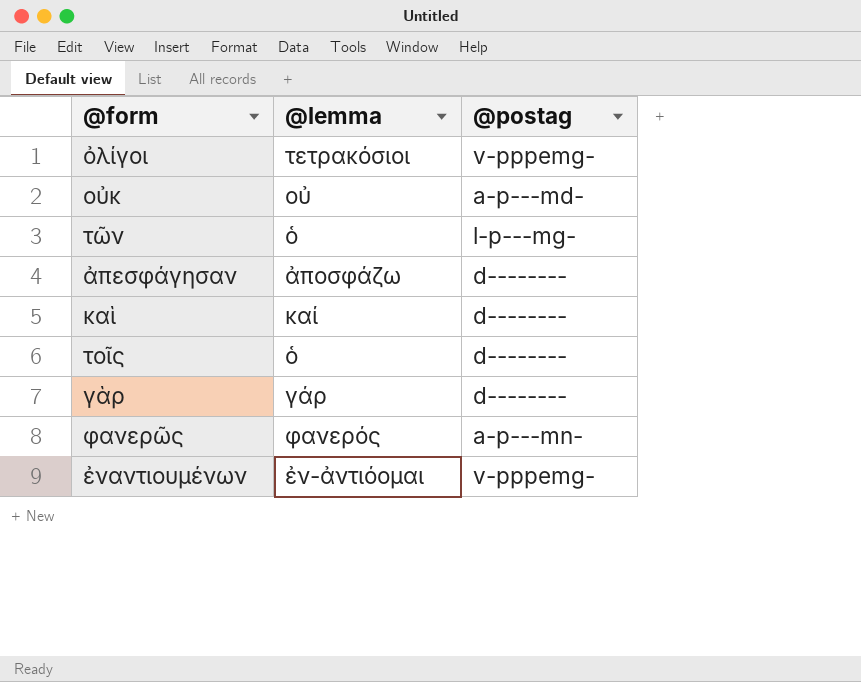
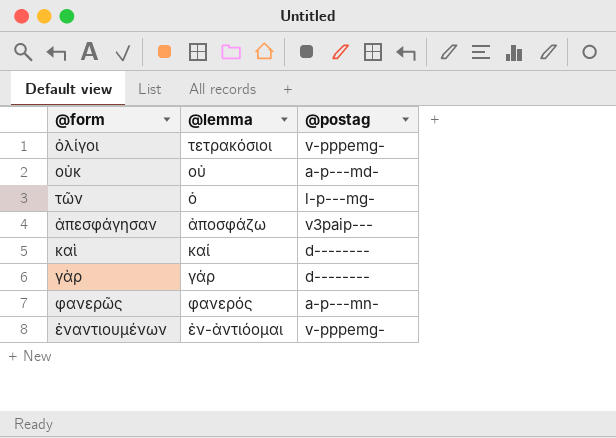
row τοῖς: ὁ | d-------- -> none
ἀπεσφάγησαν | @postag: d-------- -> v3paip---

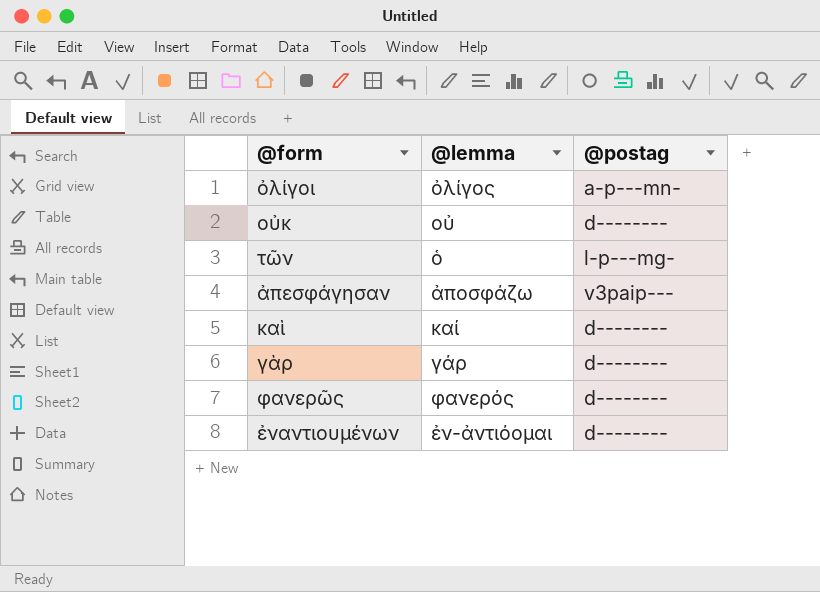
ὀλίγοι | @lemma: τετρακόσιοι -> ὀλίγος
ὀλίγοι | @postag: v-pppemg- -> a-p---mn-
οὐκ | @postag: a-p---md- -> d--------
φανερῶς | @postag: a-p---mn- -> d--------
ἐναντιουμένων | @postag: v-pppemg- -> d--------

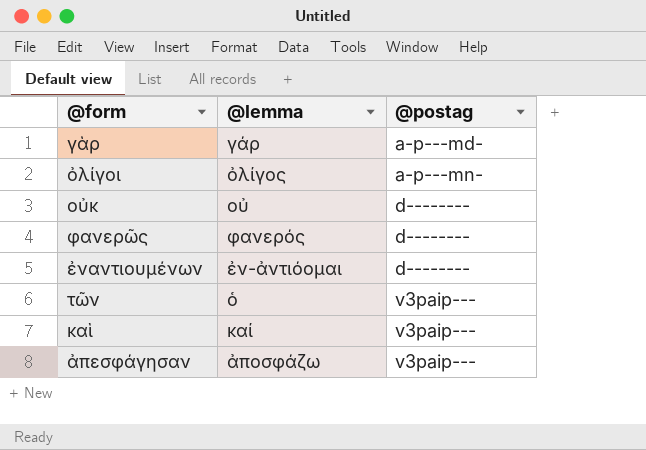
row order: none -> @postag ascending
γὰρ | @postag: d-------- -> a-p---md-
τῶν | @postag: l-p---mg- -> v3paip---
καὶ | @postag: d-------- -> v3paip---

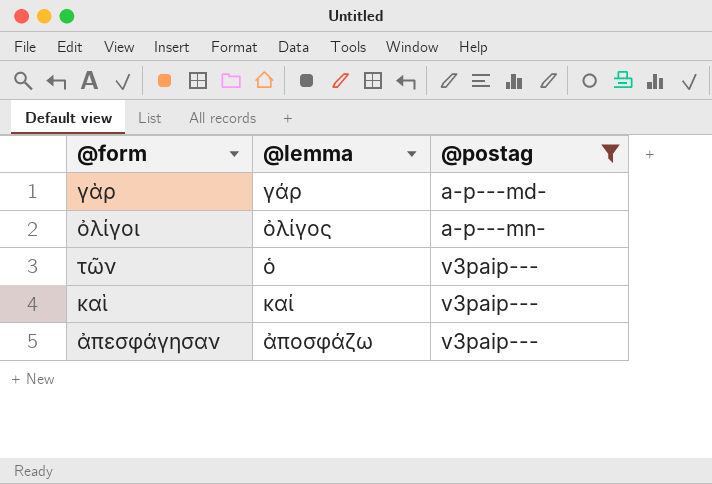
filter: none -> @postag != d--------

